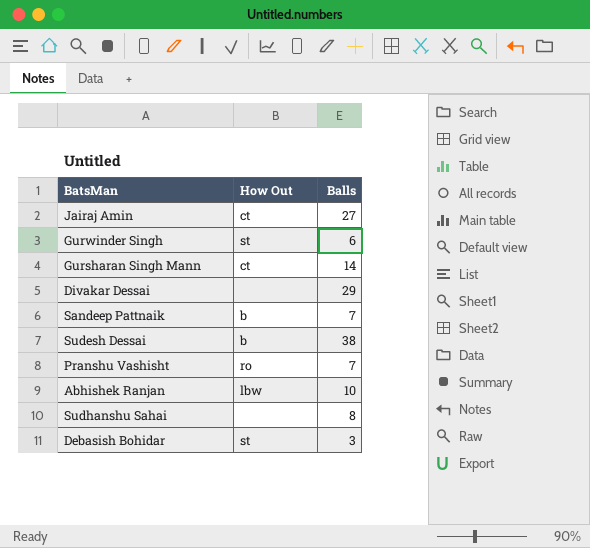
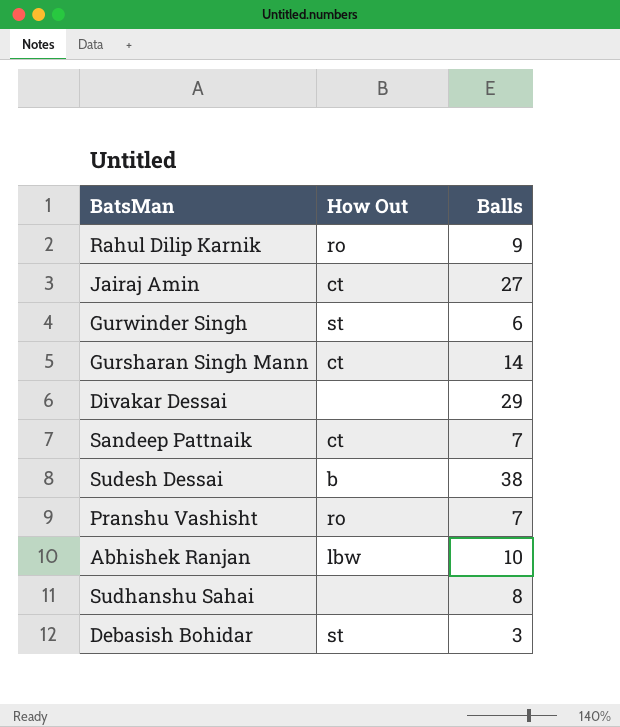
row Rahul Dilip Karnik: none -> ro | 9
Sandeep Pattnaik | How Out: b -> ct

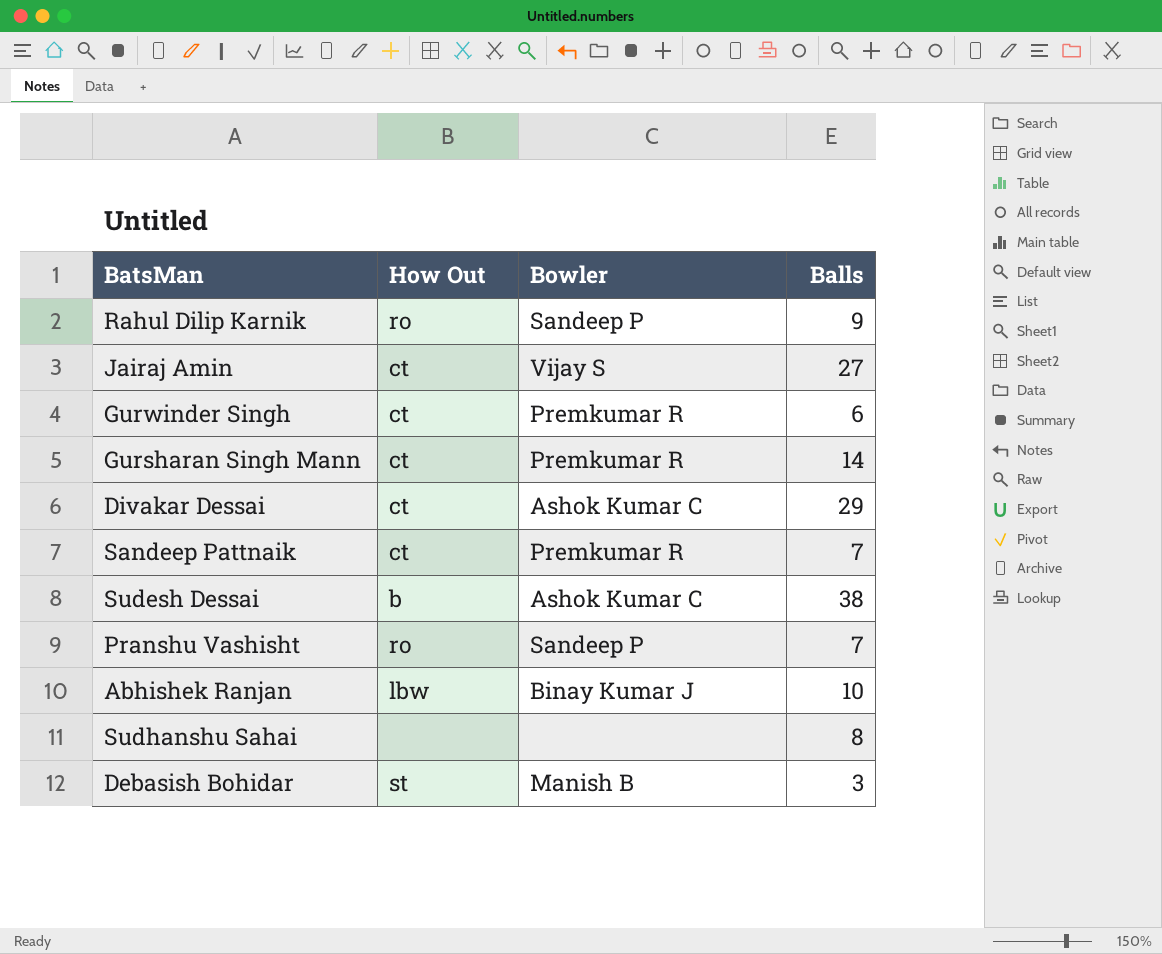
column Bowler | position: none -> 3
Gurwinder Singh | How Out: st -> ct
Divakar Dessai | How Out: none -> ct

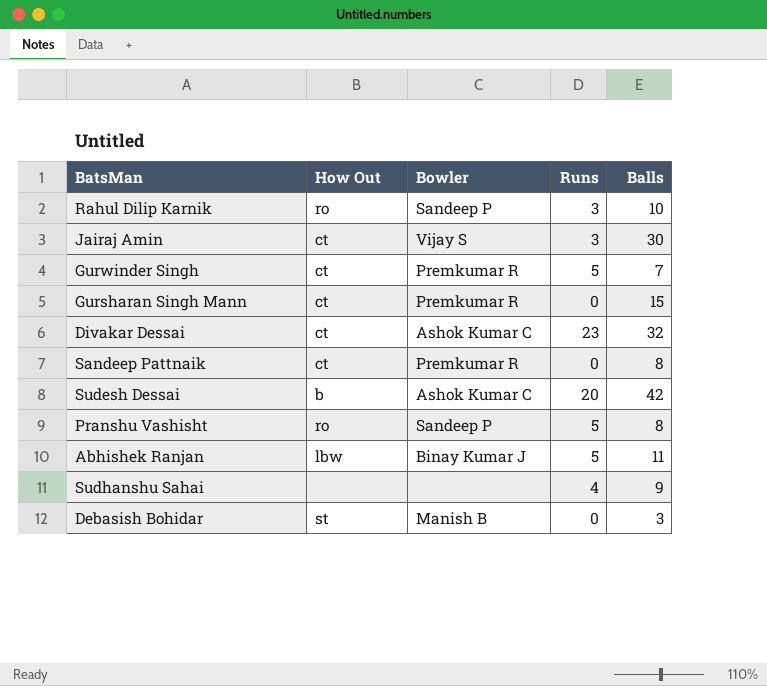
column Runs | position: none -> 4
Rahul Dilip Karnik | Balls: 9 -> 10
Jairaj Amin | Balls: 27 -> 30
Gurwinder Singh | Balls: 6 -> 7
Gursharan Singh Mann | Balls: 14 -> 15
Divakar Dessai | Balls: 29 -> 32
Sandeep Pattnaik | Balls: 7 -> 8
Sudesh Dessai | Balls: 38 -> 42
Pranshu Vashisht | Balls: 7 -> 8
Abhishek Ranjan | Balls: 10 -> 11
Sudhanshu Sahai | Balls: 8 -> 9

